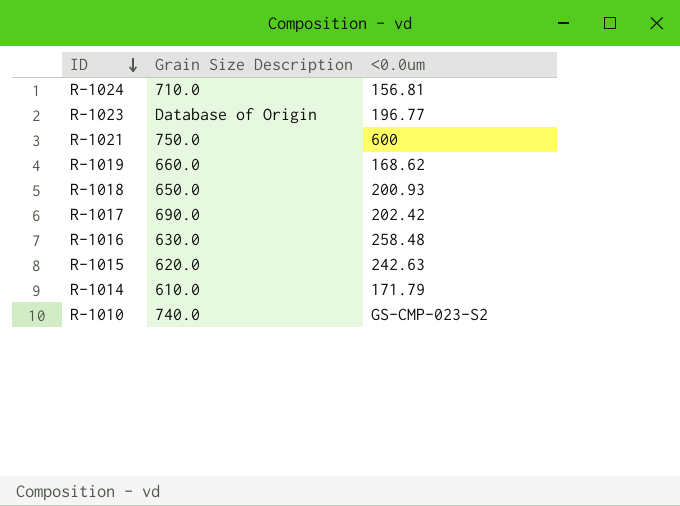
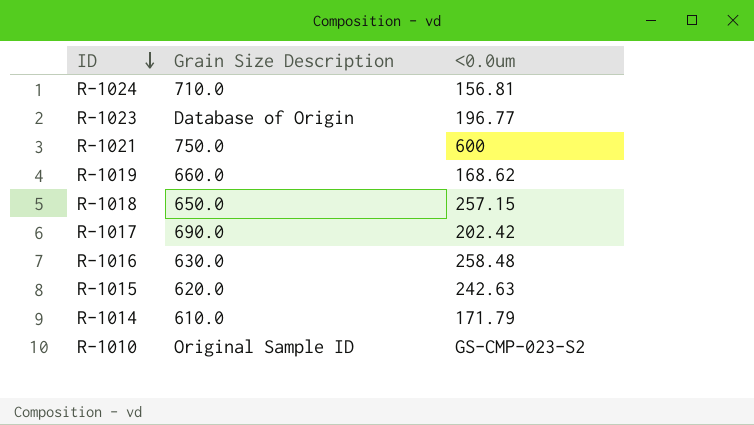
R-1018 | <0.0um: 200.93 -> 257.15
R-1010 | Grain Size Description: 740.0 -> Original Sample ID

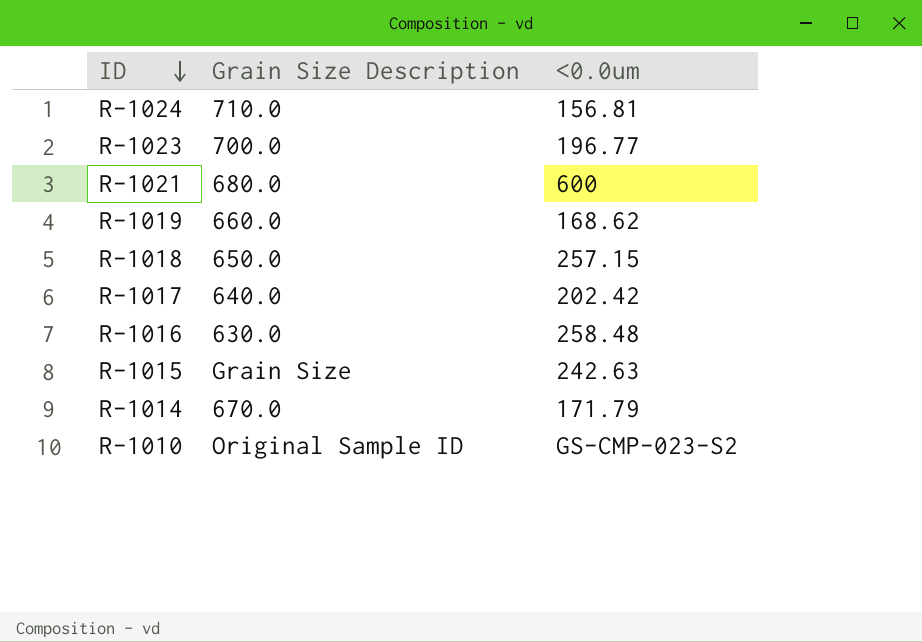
R-1023 | Grain Size Description: Database of Origin -> 700.0
R-1021 | Grain Size Description: 750.0 -> 680.0
R-1017 | Grain Size Description: 690.0 -> 640.0
R-1015 | Grain Size Description: 620.0 -> Grain Size
R-1014 | Grain Size Description: 610.0 -> 670.0

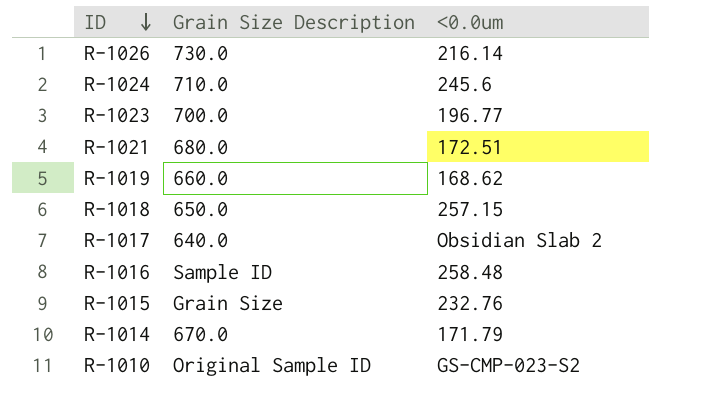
row R-1026: none -> 730.0 | 216.14
R-1024 | <0.0um: 156.81 -> 245.6
R-1021 | <0.0um: 600 -> 172.51
R-1017 | <0.0um: 202.42 -> Obsidian Slab 2
R-1016 | Grain Size Description: 630.0 -> Sample ID
R-1015 | <0.0um: 242.63 -> 232.76

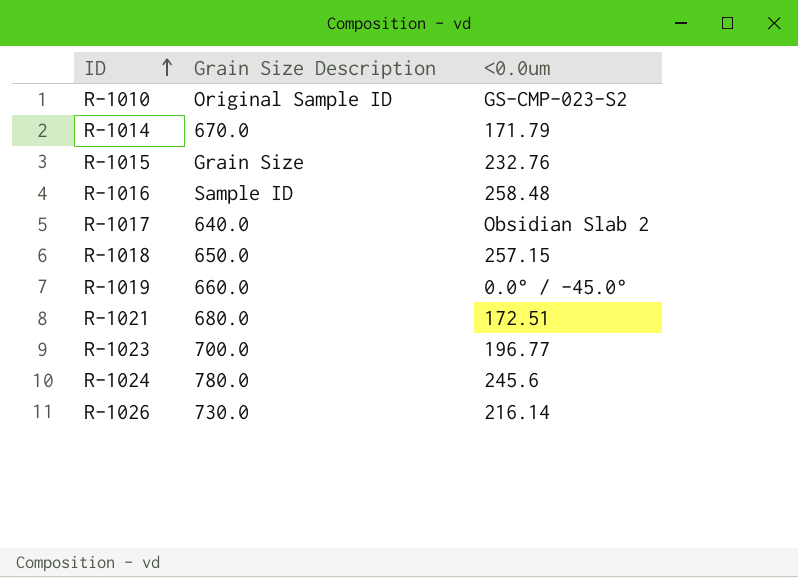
row order: ID descending -> ID ascending
R-1019 | <0.0um: 168.62 -> 0.0° / -45.0°
R-1024 | Grain Size Description: 710.0 -> 780.0

